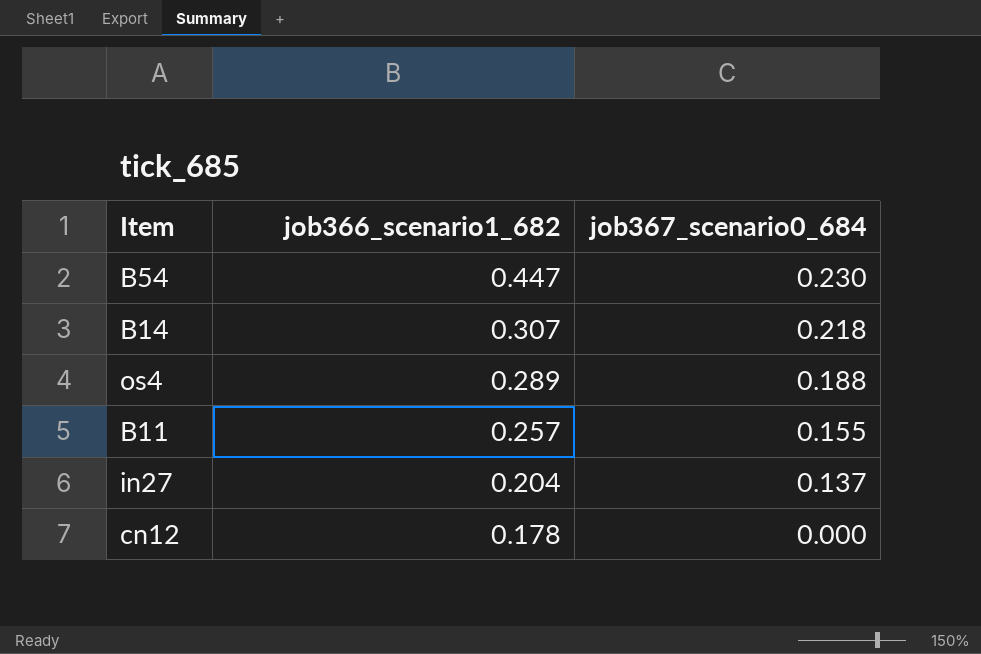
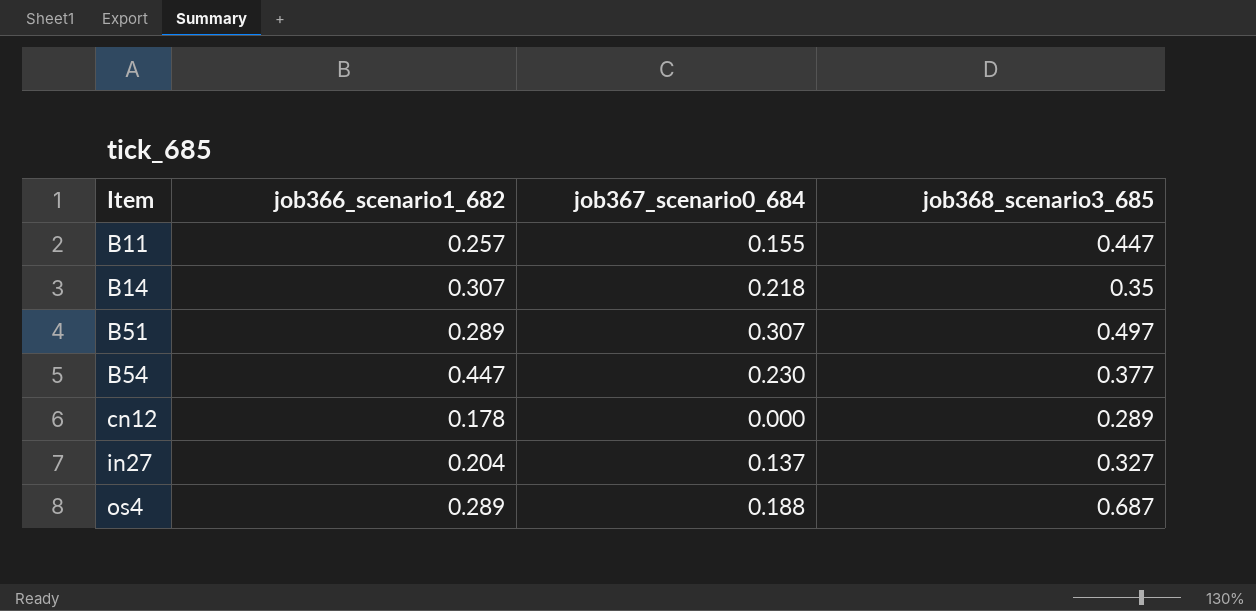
row order: job366_scenario1_682 descending -> Item ascending
column job368_scenario3_685 | position: none -> 4
row B51: none -> 0.289 | 0.307 | 0.497

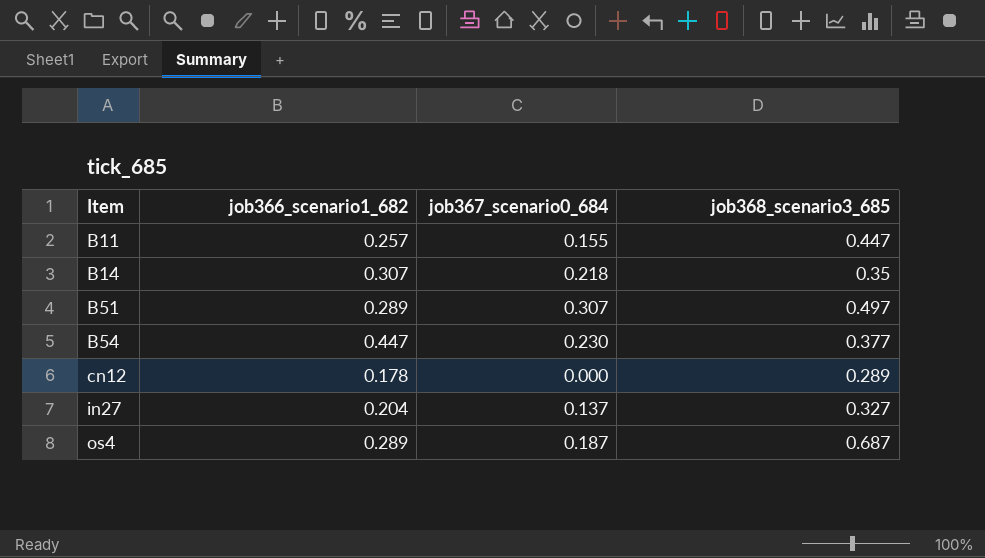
os4 | job367_scenario0_684: 0.188 -> 0.187

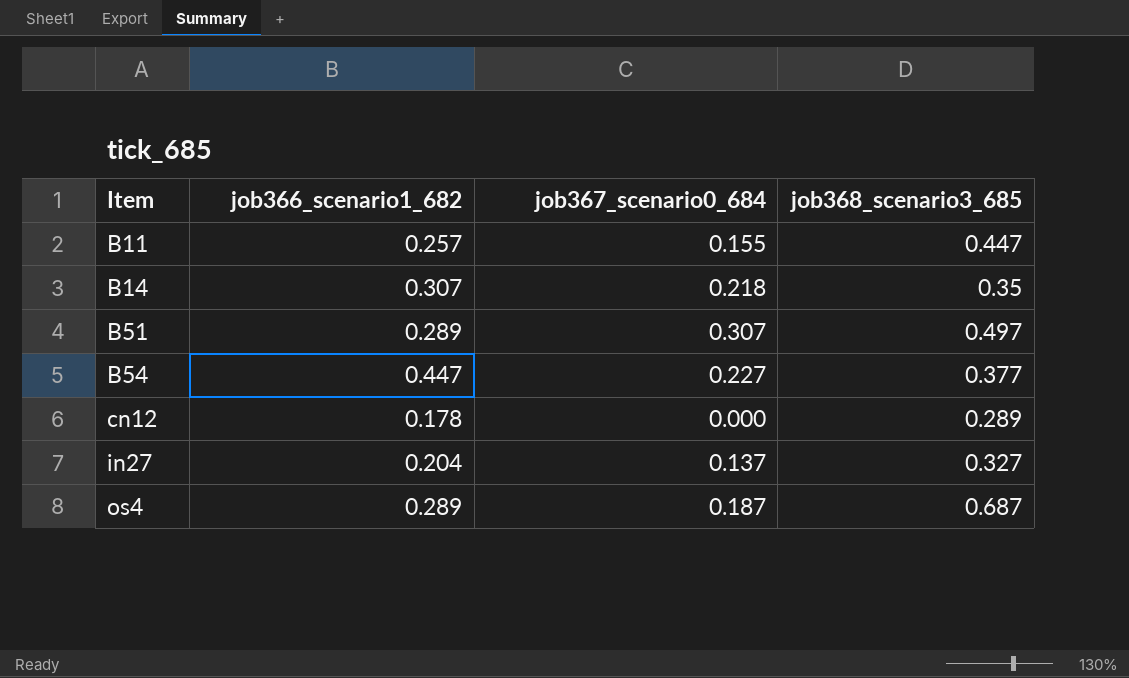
B54 | job367_scenario0_684: 0.230 -> 0.227

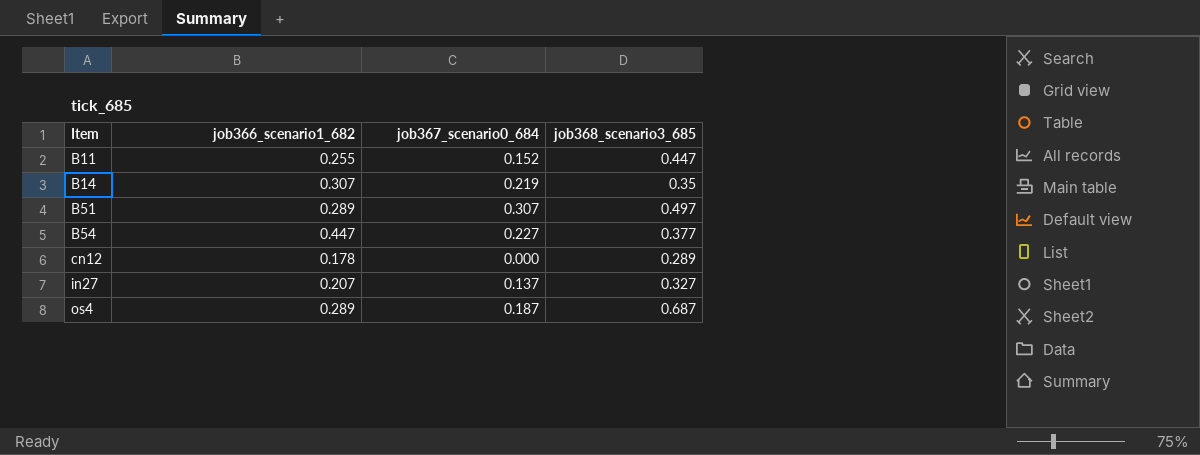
B11 | job366_scenario1_682: 0.257 -> 0.255
B11 | job367_scenario0_684: 0.155 -> 0.152
B14 | job367_scenario0_684: 0.218 -> 0.219
in27 | job366_scenario1_682: 0.204 -> 0.207

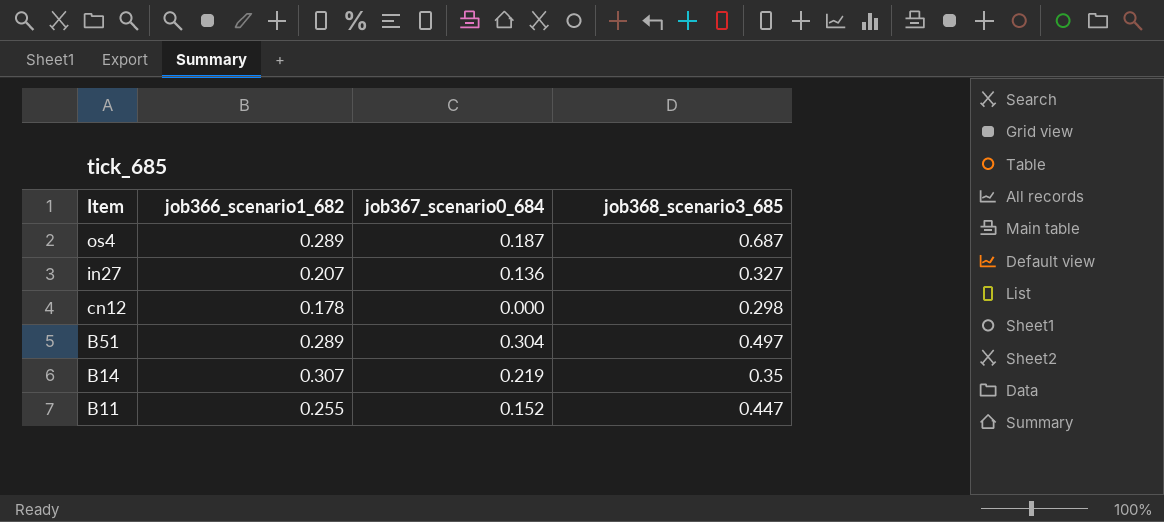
row order: Item ascending -> Item descending
row B54: 0.447 | 0.227 | 0.377 -> none
in27 | job367_scenario0_684: 0.137 -> 0.136
cn12 | job368_scenario3_685: 0.289 -> 0.298
B51 | job367_scenario0_684: 0.307 -> 0.304

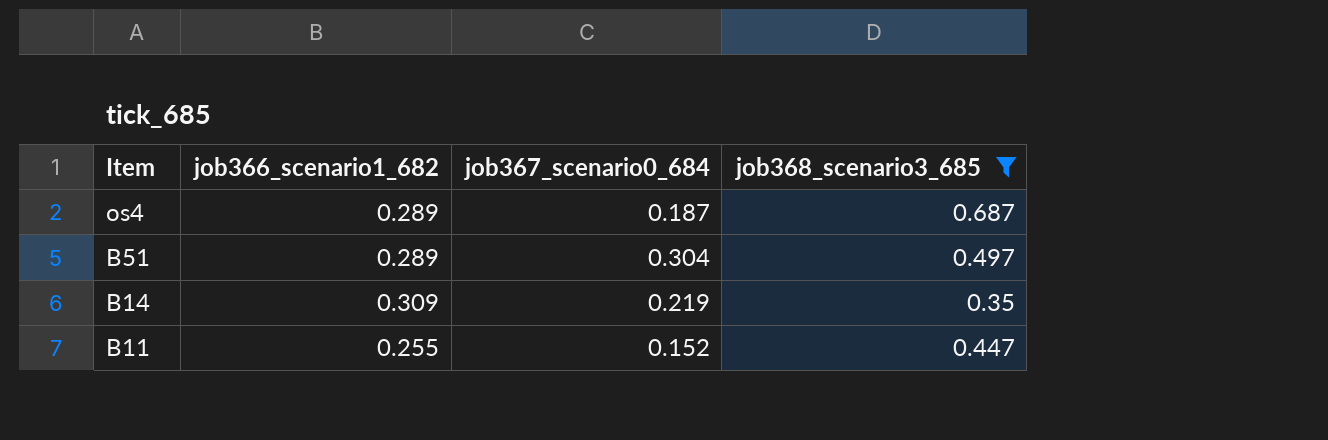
filter: none -> job368_scenario3_685 >= 0.35
B14 | job366_scenario1_682: 0.307 -> 0.309

